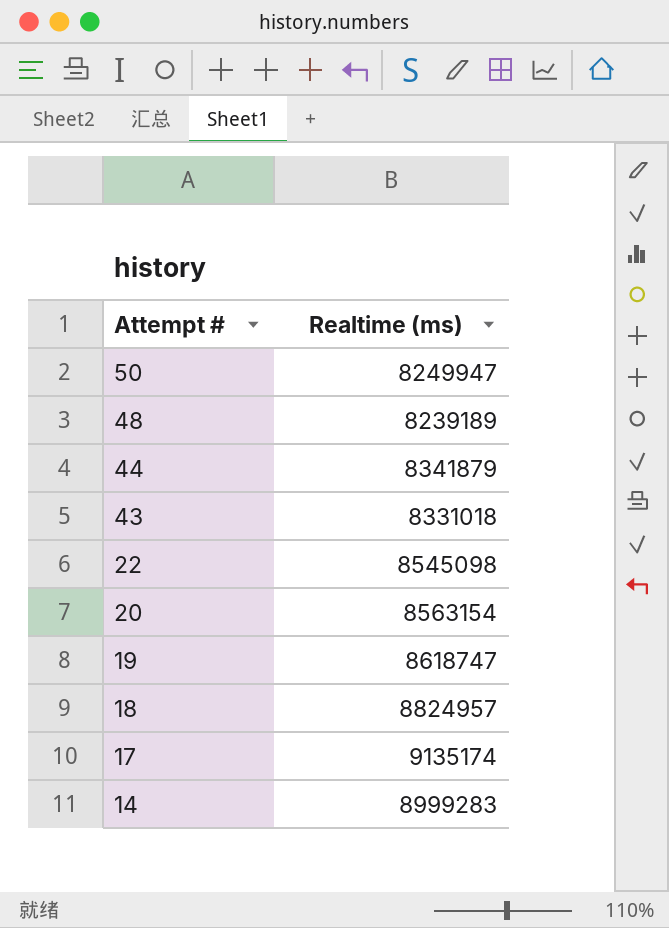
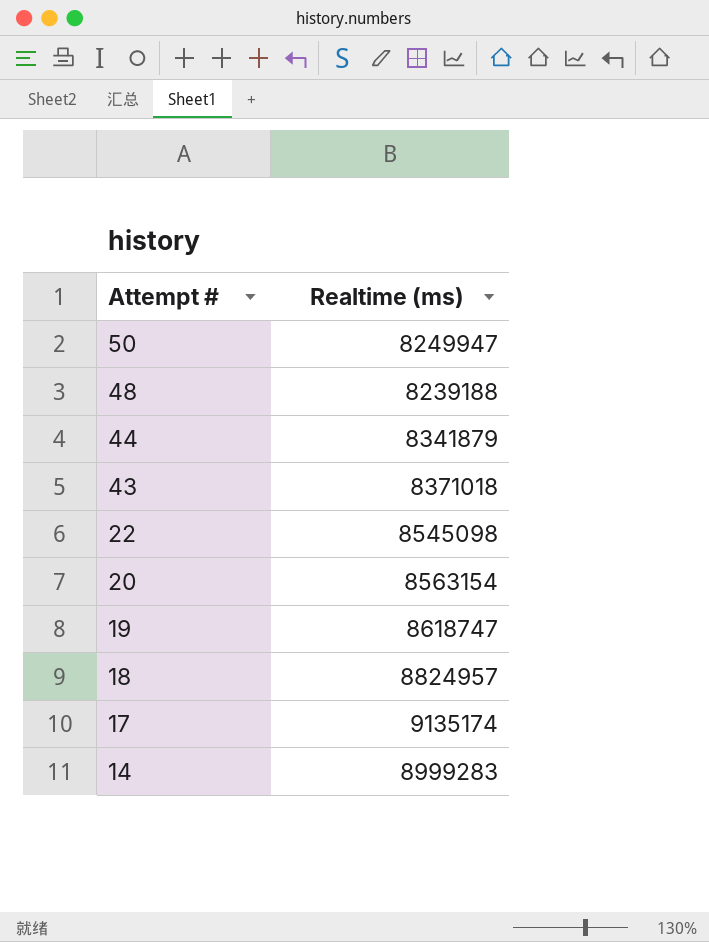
48 | Realtime (ms): 8239189 -> 8239188
43 | Realtime (ms): 8331018 -> 8371018

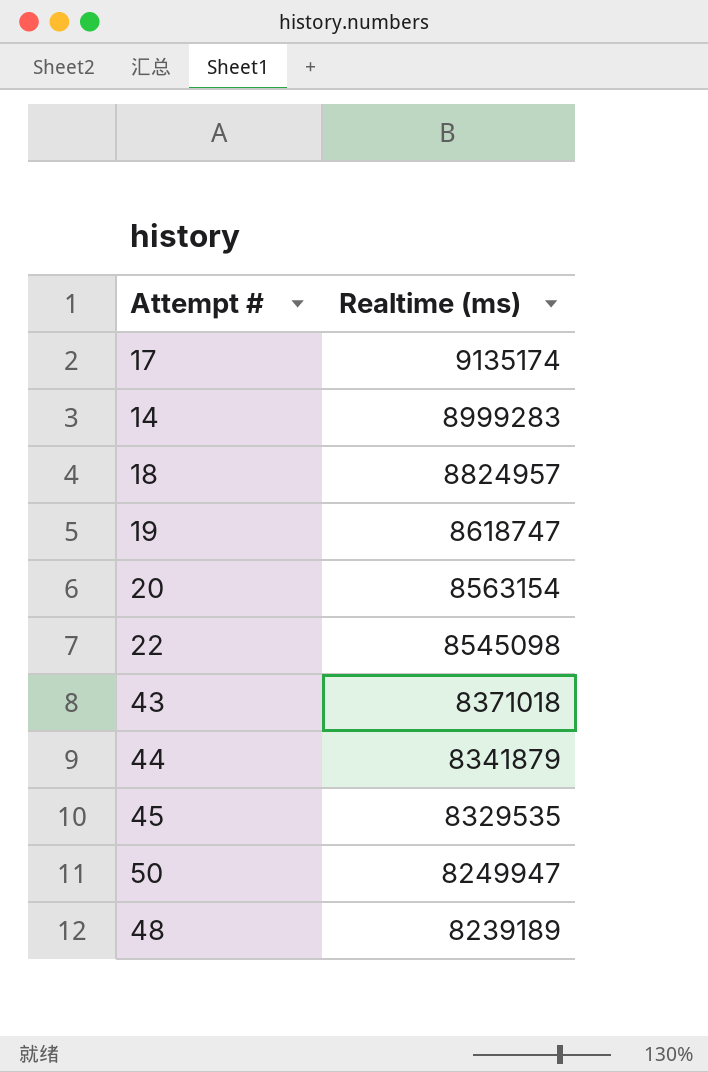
row order: Attempt # descending -> Realtime (ms) descending
row 45: none -> 8329535
48 | Realtime (ms): 8239188 -> 8239189

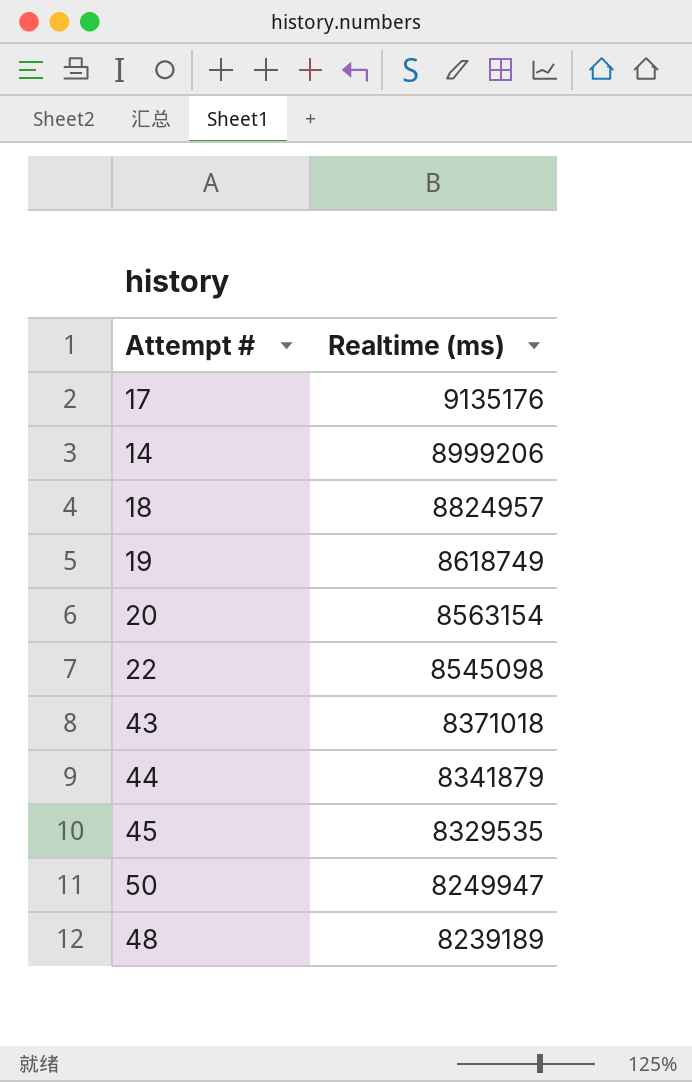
17 | Realtime (ms): 9135174 -> 9135176
14 | Realtime (ms): 8999283 -> 8999206
19 | Realtime (ms): 8618747 -> 8618749

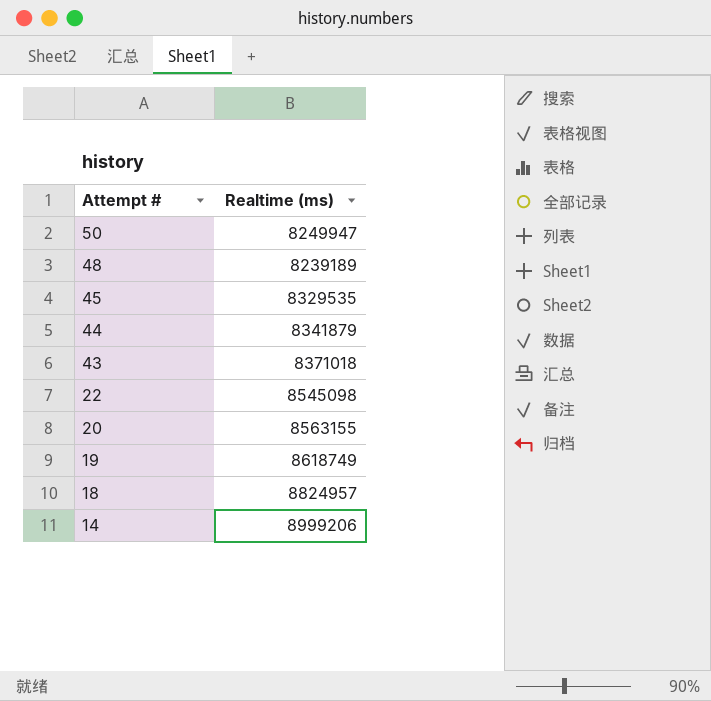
row order: Realtime (ms) descending -> Attempt # descending
row 17: 9135176 -> none
20 | Realtime (ms): 8563154 -> 8563155

